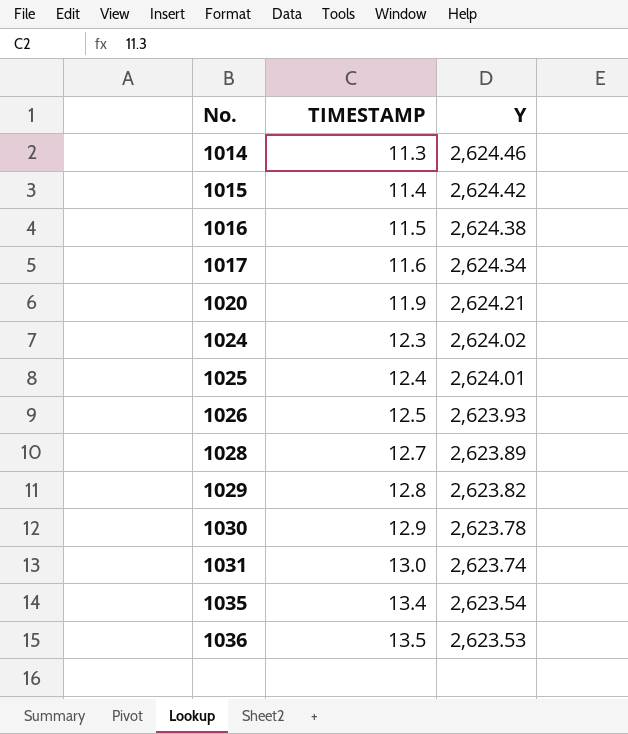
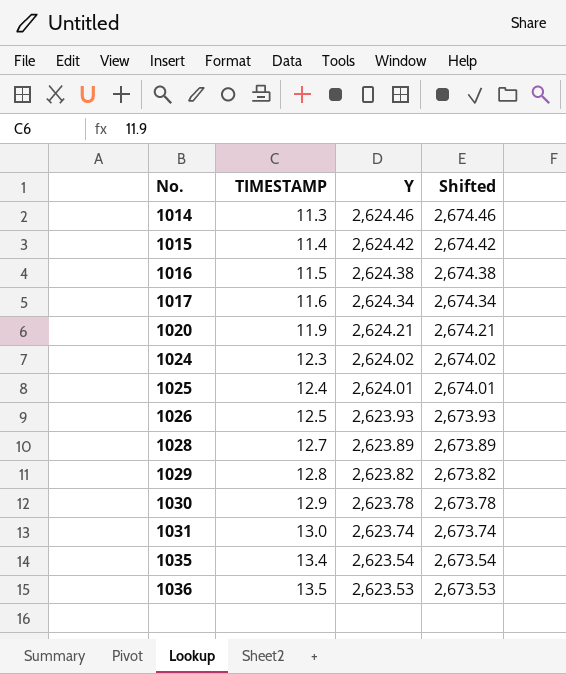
column Shifted | formula: none -> [Y] + 50

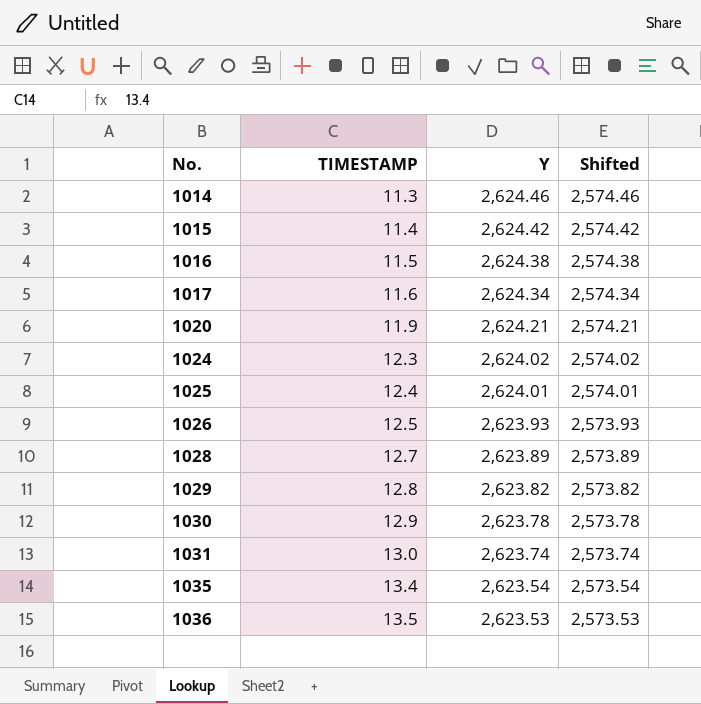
column Shifted | formula: [Y] + 50 -> [Y] - 50

